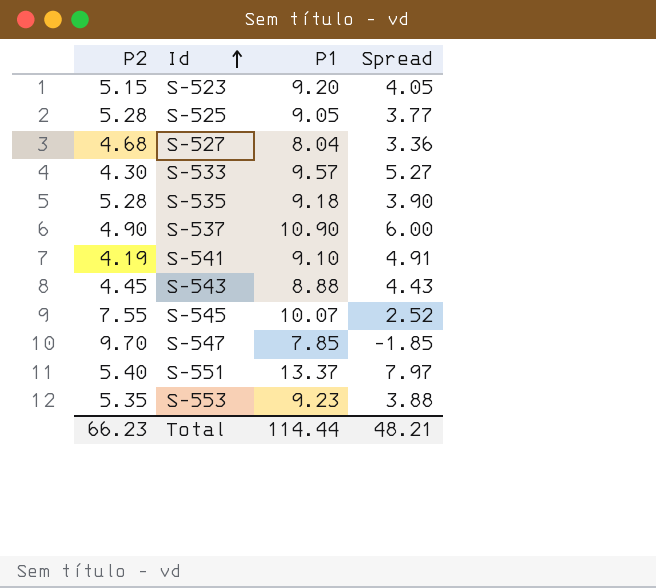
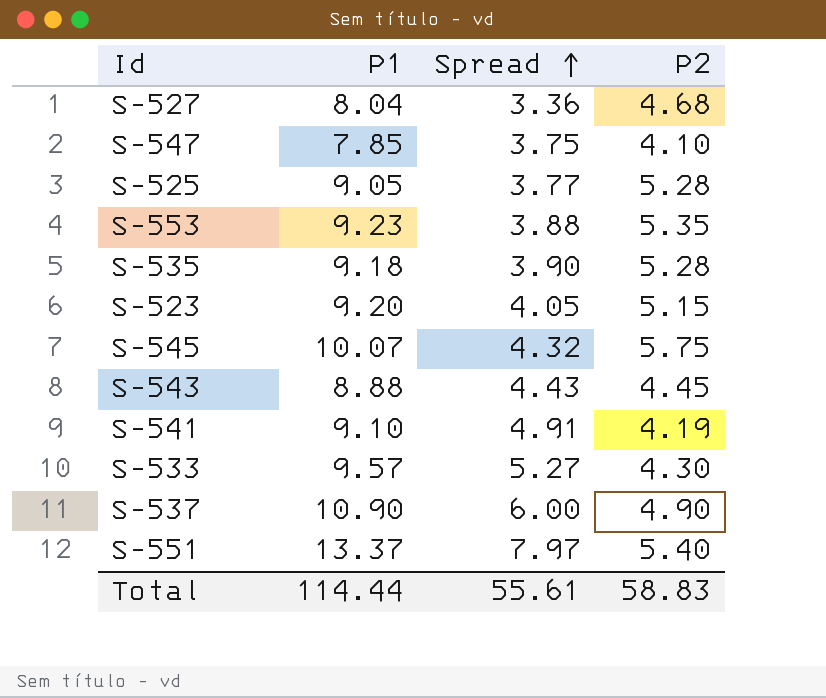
row order: Id ascending -> Spread ascending
column P2 | position: 1 -> 4
S-547 | Spread: -1.85 -> 3.75
S-547 | P2: 9.70 -> 4.10
S-545 | Spread: 2.52 -> 4.32
S-545 | P2: 7.55 -> 5.75
Total | Spread: 48.21 -> 55.61
Total | P2: 66.23 -> 58.83

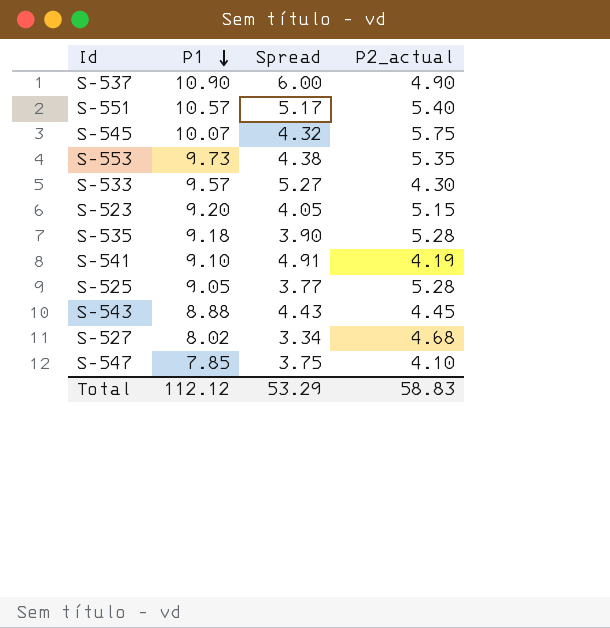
row order: Spread ascending -> P1 descending
column name: P2 -> P2_actual
S-551 | P1: 13.37 -> 10.57
S-551 | Spread: 7.97 -> 5.17
S-553 | P1: 9.23 -> 9.73
S-553 | Spread: 3.88 -> 4.38
S-527 | P1: 8.04 -> 8.02
S-527 | Spread: 3.36 -> 3.34
Total | P1: 114.44 -> 112.12
Total | Spread: 55.61 -> 53.29

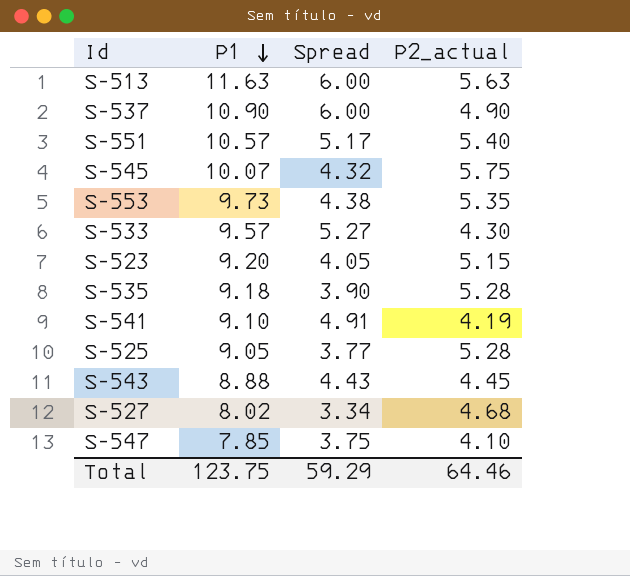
row S-513: none -> 11.63 | 6.00 | 5.63
Total | P1: 112.12 -> 123.75
Total | Spread: 53.29 -> 59.29
Total | P2_actual: 58.83 -> 64.46

